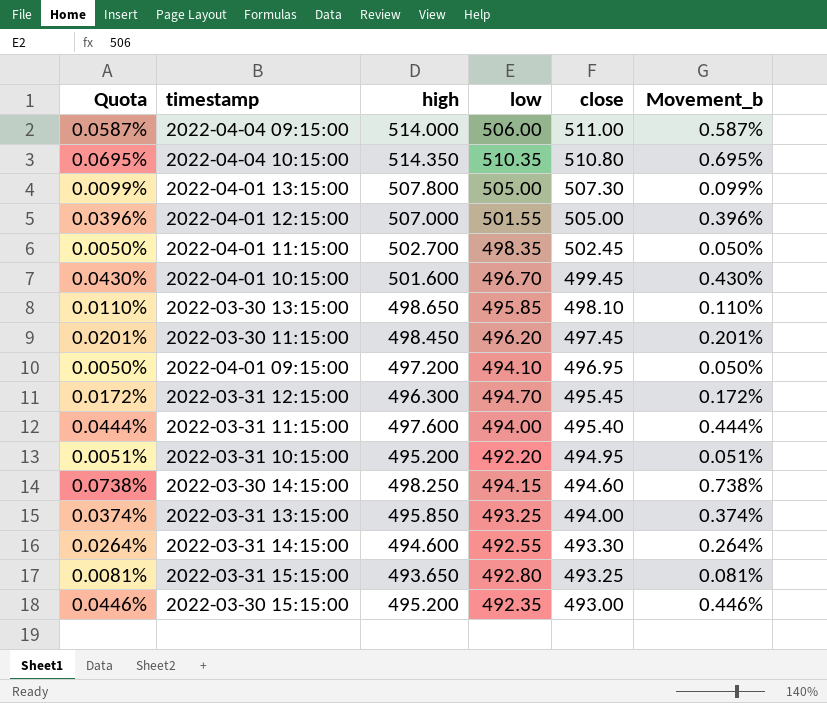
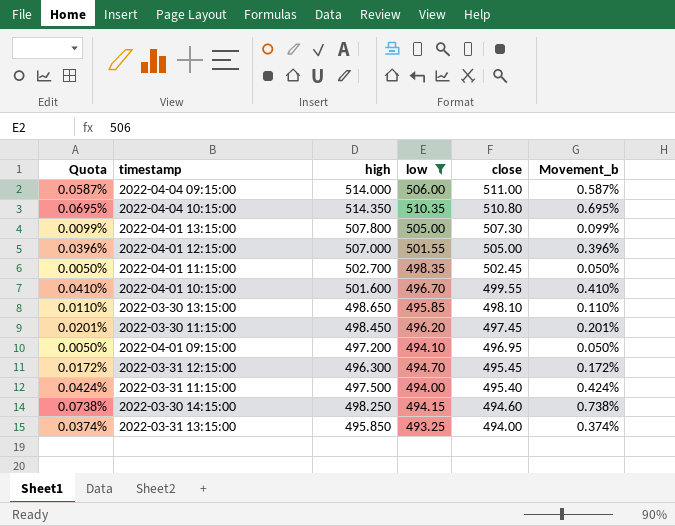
filter: none -> low >= 493.25
2022-04-01 10:15:00 | Quota: 0.0430% -> 0.0410%
2022-04-01 10:15:00 | close: 499.45 -> 499.55
2022-04-01 10:15:00 | Movement_b: 0.430% -> 0.410%
2022-03-31 11:15:00 | Quota: 0.0444% -> 0.0424%
2022-03-31 11:15:00 | high: 497.600 -> 497.500
2022-03-31 11:15:00 | Movement_b: 0.444% -> 0.424%

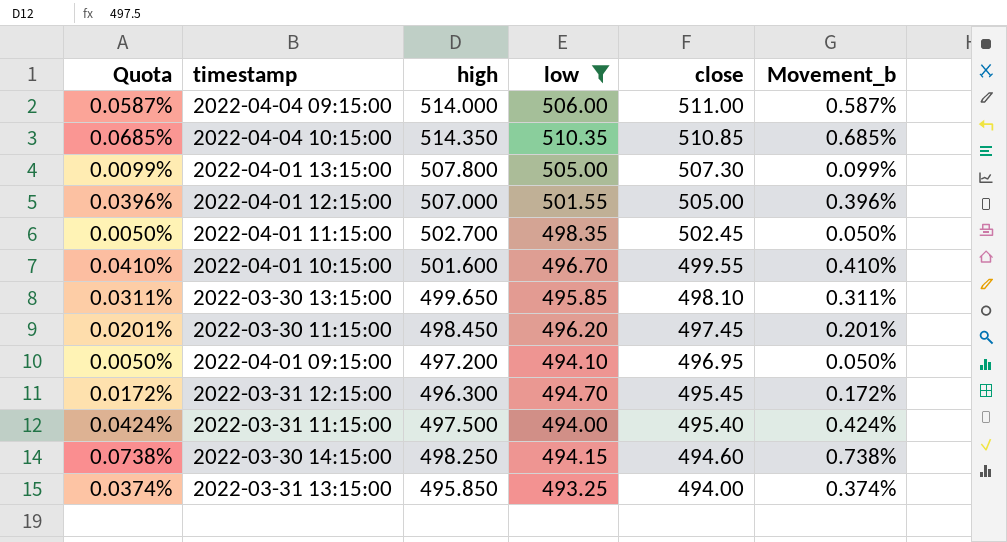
2022-04-04 10:15:00 | Quota: 0.0695% -> 0.0685%
2022-04-04 10:15:00 | close: 510.80 -> 510.85
2022-04-04 10:15:00 | Movement_b: 0.695% -> 0.685%
2022-03-30 13:15:00 | Quota: 0.0110% -> 0.0311%
2022-03-30 13:15:00 | high: 498.650 -> 499.650
2022-03-30 13:15:00 | Movement_b: 0.110% -> 0.311%

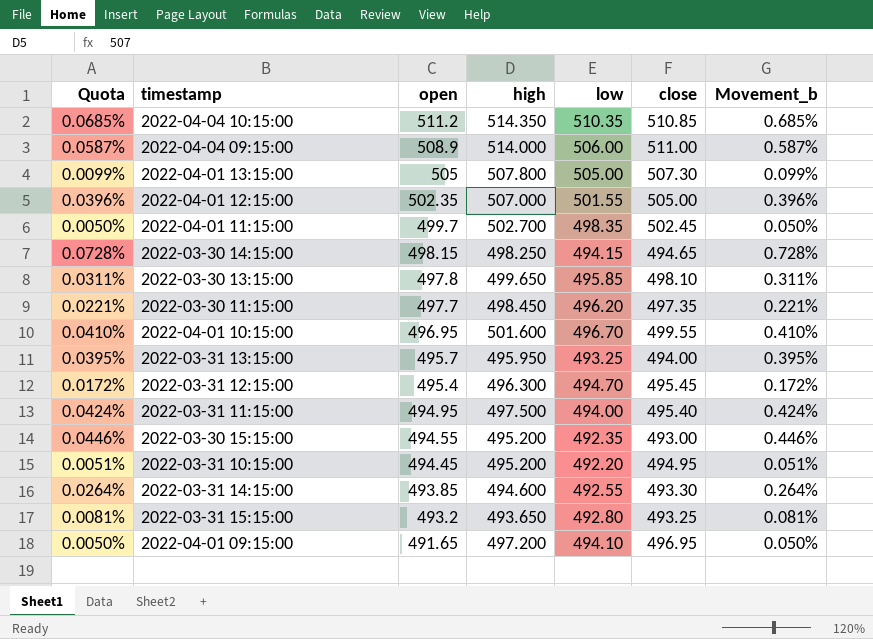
filter: low >= 493.25 -> none
row order: close descending -> open descending
column open | position: none -> 3
2022-03-30 14:15:00 | Quota: 0.0738% -> 0.0728%
2022-03-30 14:15:00 | close: 494.60 -> 494.65
2022-03-30 14:15:00 | Movement_b: 0.738% -> 0.728%
2022-03-30 11:15:00 | Quota: 0.0201% -> 0.0221%
2022-03-30 11:15:00 | close: 497.45 -> 497.35
2022-03-30 11:15:00 | Movement_b: 0.201% -> 0.221%
2022-03-31 13:15:00 | Quota: 0.0374% -> 0.0395%
2022-03-31 13:15:00 | high: 495.850 -> 495.950
2022-03-31 13:15:00 | Movement_b: 0.374% -> 0.395%

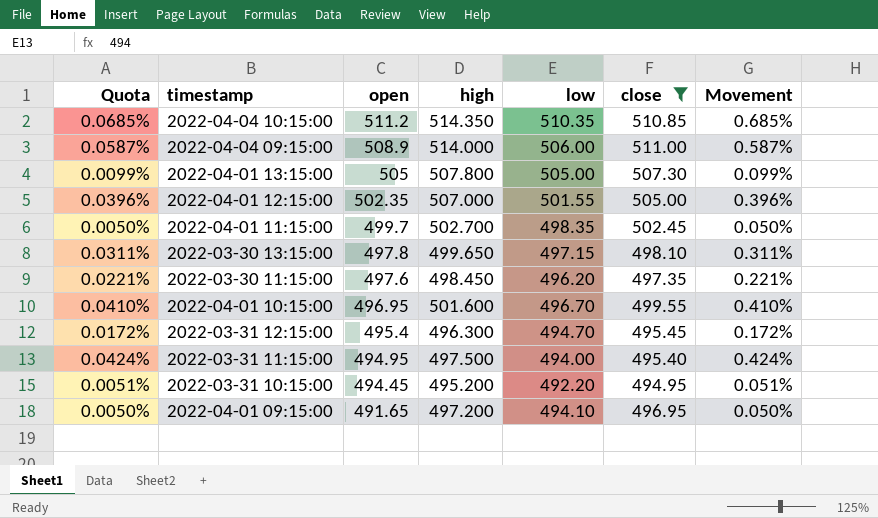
filter: none -> close >= 494.95
column name: Movement_b -> Movement
2022-03-30 13:15:00 | low: 495.85 -> 497.15
2022-03-30 11:15:00 | open: 497.7 -> 497.6

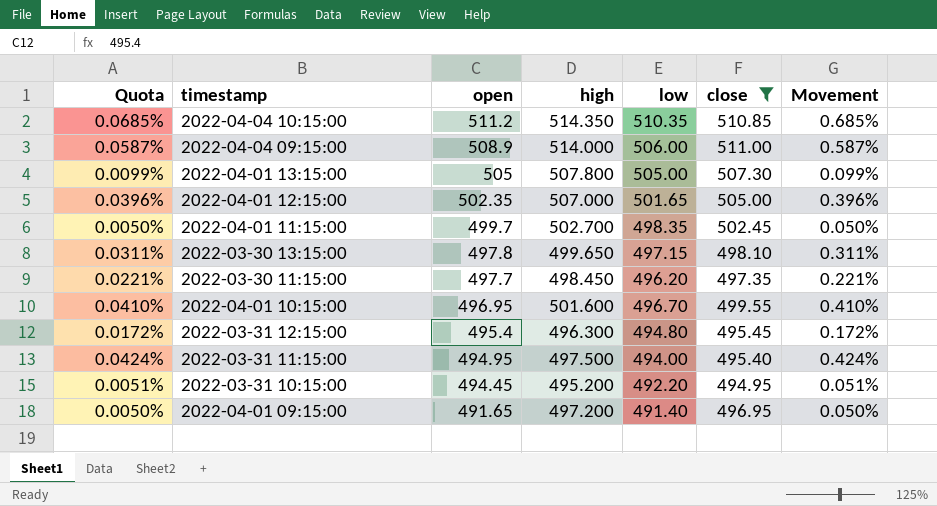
2022-04-01 12:15:00 | low: 501.55 -> 501.65
2022-03-30 11:15:00 | open: 497.6 -> 497.7
2022-03-31 12:15:00 | low: 494.70 -> 494.80
2022-04-01 09:15:00 | low: 494.10 -> 491.40

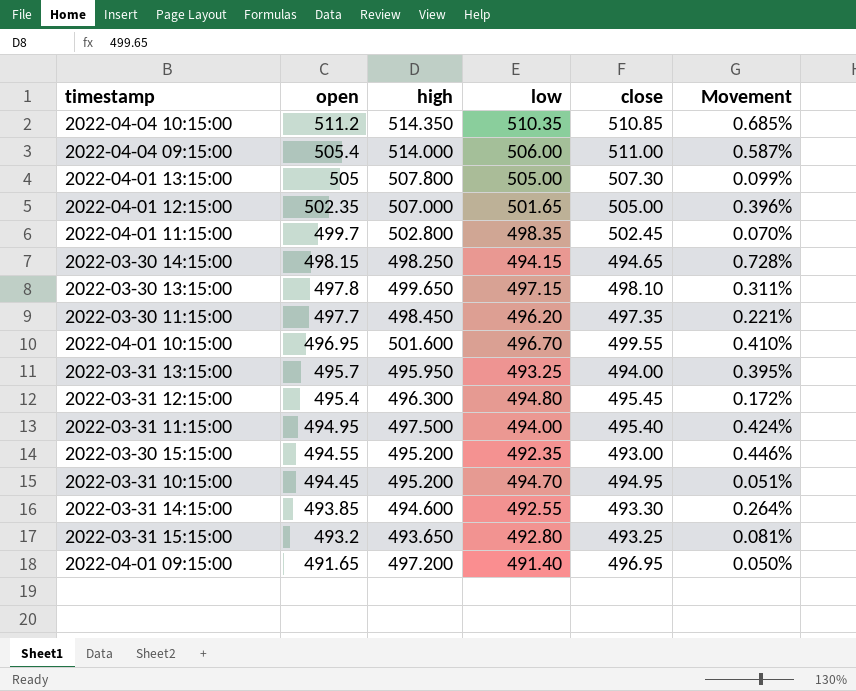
filter: close >= 494.95 -> none
column Quota | formula: [Movement] * 0.1 -> none
2022-04-04 09:15:00 | open: 508.9 -> 505.4
2022-04-01 11:15:00 | high: 502.700 -> 502.800
2022-04-01 11:15:00 | Movement: 0.050% -> 0.070%
2022-03-31 10:15:00 | low: 492.20 -> 494.70

